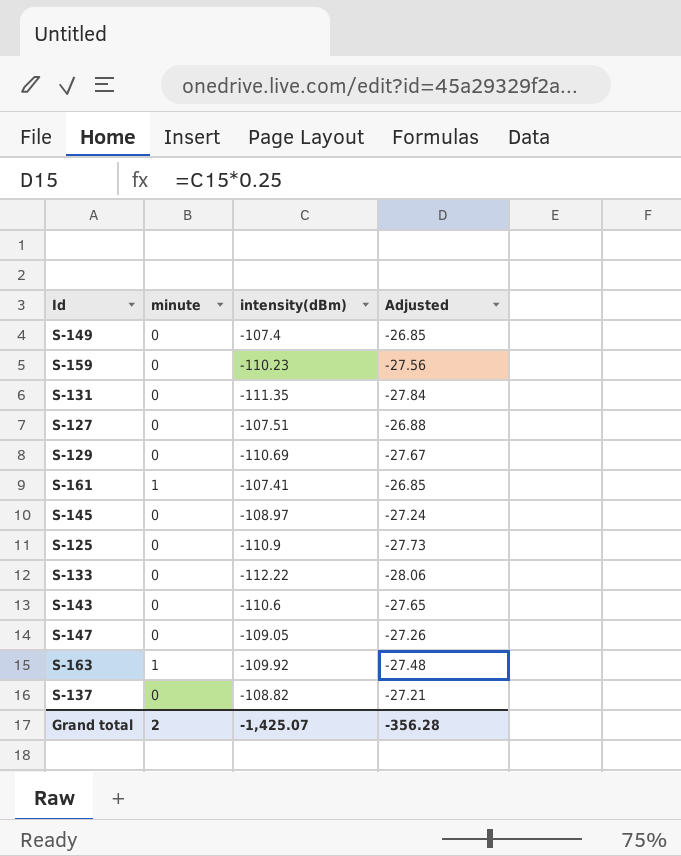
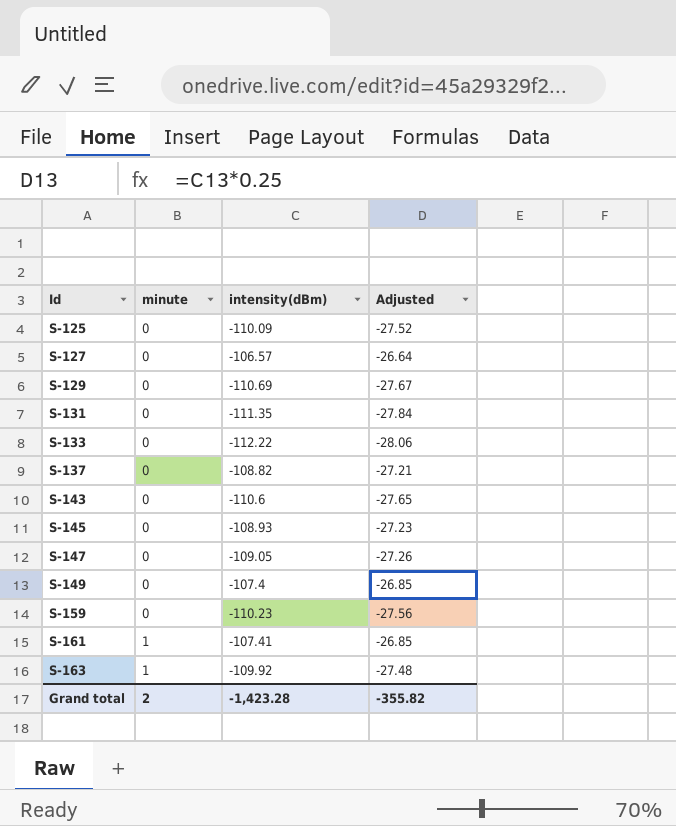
row order: none -> Id ascending
S-125 | intensity(dBm): -110.9 -> -110.09
S-125 | Adjusted: -27.73 -> -27.52
S-127 | intensity(dBm): -107.51 -> -106.57
S-127 | Adjusted: -26.88 -> -26.64
S-145 | intensity(dBm): -108.97 -> -108.93
S-145 | Adjusted: -27.24 -> -27.23
Grand total | intensity(dBm): -1,425.07 -> -1,423.28
Grand total | Adjusted: -356.28 -> -355.82

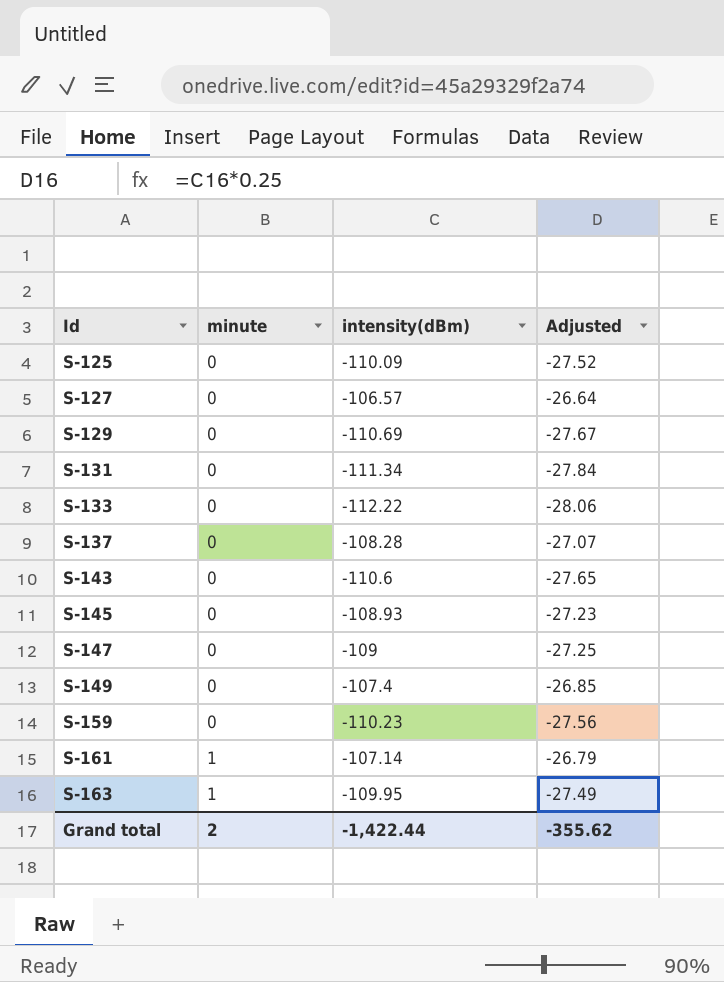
S-131 | intensity(dBm): -111.35 -> -111.34
S-137 | intensity(dBm): -108.82 -> -108.28
S-137 | Adjusted: -27.21 -> -27.07
S-147 | intensity(dBm): -109.05 -> -109
S-147 | Adjusted: -27.26 -> -27.25
S-161 | intensity(dBm): -107.41 -> -107.14
S-161 | Adjusted: -26.85 -> -26.79
S-163 | intensity(dBm): -109.92 -> -109.95
S-163 | Adjusted: -27.48 -> -27.49
Grand total | intensity(dBm): -1,423.28 -> -1,422.44
Grand total | Adjusted: -355.82 -> -355.62

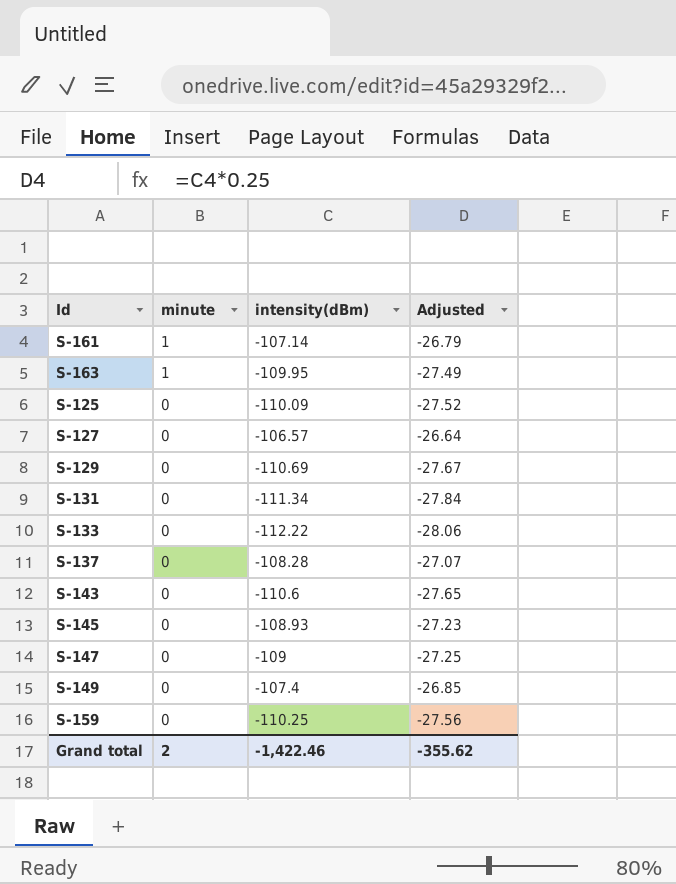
row order: Id ascending -> minute descending
S-159 | intensity(dBm): -110.23 -> -110.25
Grand total | intensity(dBm): -1,422.44 -> -1,422.46

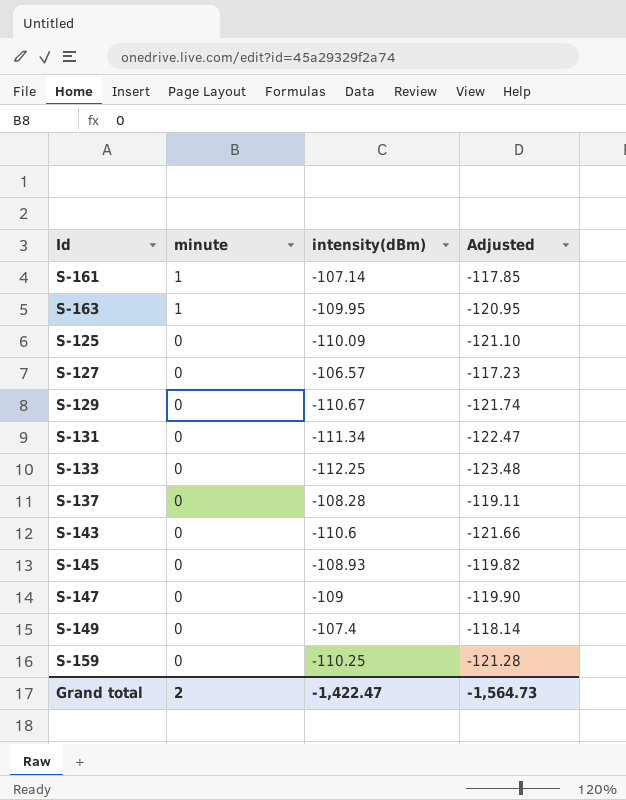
column Adjusted | formula: [intensity(dBm)] * 0.25 -> [intensity(dBm)] * 1.1
S-129 | intensity(dBm): -110.69 -> -110.67
S-133 | intensity(dBm): -112.22 -> -112.25
Grand total | intensity(dBm): -1,422.46 -> -1,422.47
Grand total | Adjusted: -355.62 -> -1,564.73

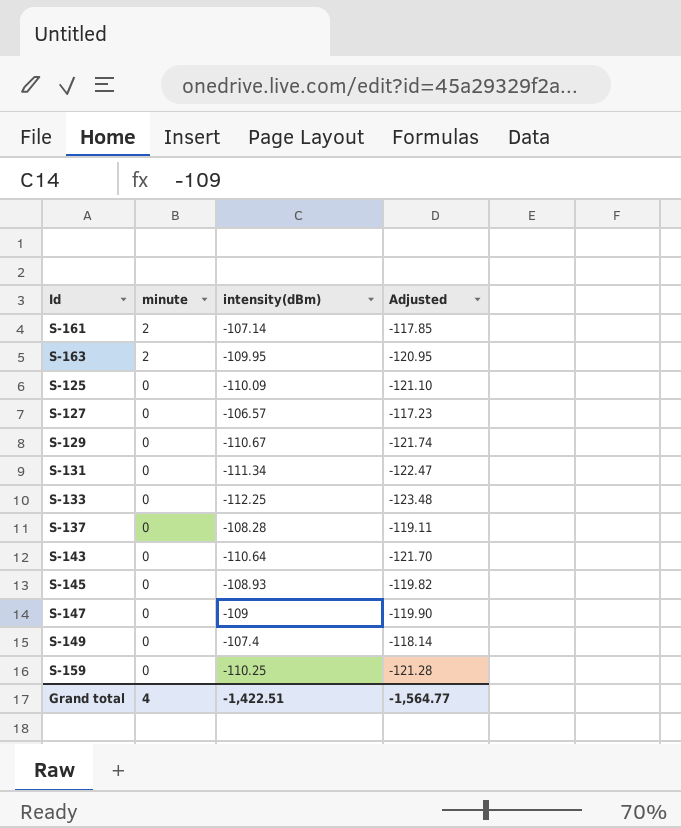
S-161 | minute: 1 -> 2
S-163 | minute: 1 -> 2
S-143 | intensity(dBm): -110.6 -> -110.64
S-143 | Adjusted: -121.66 -> -121.70
Grand total | minute: 2 -> 4
Grand total | intensity(dBm): -1,422.47 -> -1,422.51
Grand total | Adjusted: -1,564.73 -> -1,564.77

